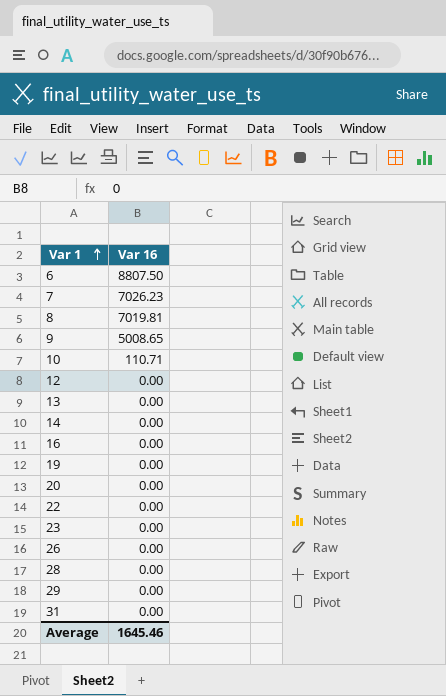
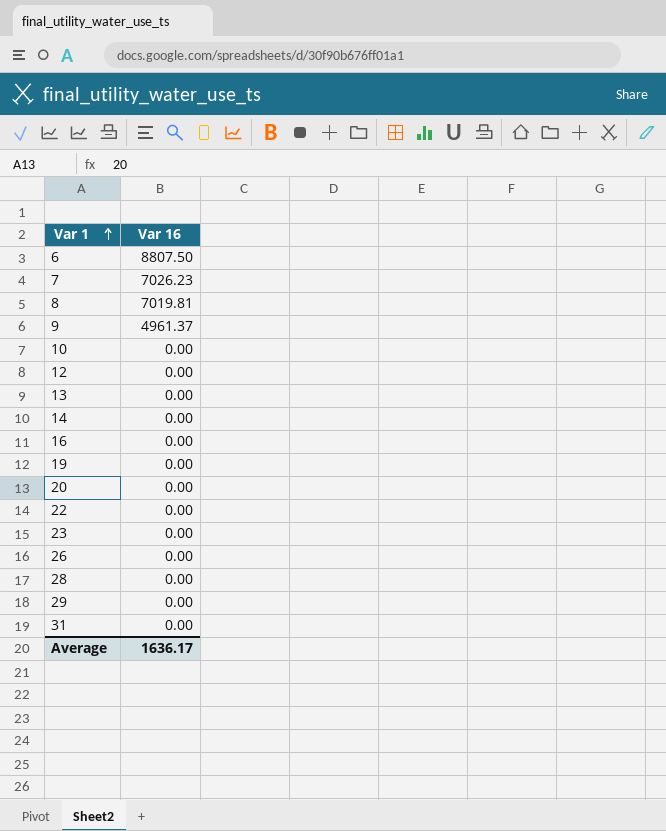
9 | Var 16: 5008.65 -> 4961.37
10 | Var 16: 110.71 -> 0.00
Average | Var 16: 1645.46 -> 1636.17

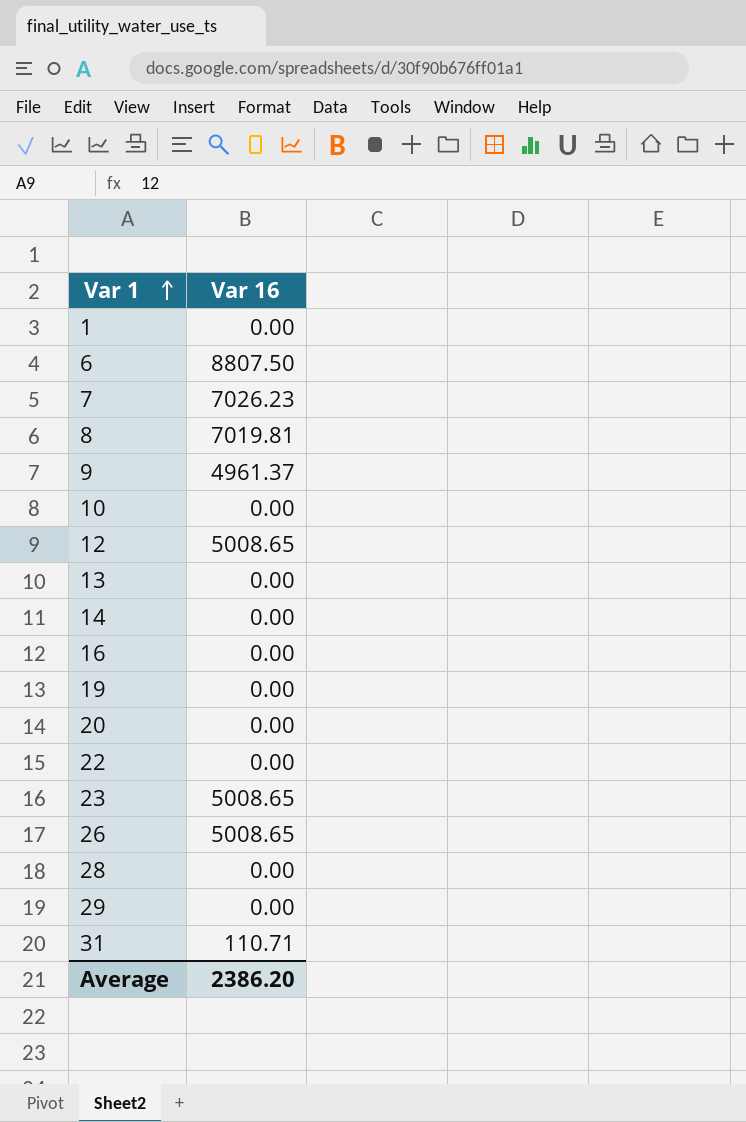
row 1: none -> 0.00
12 | Var 16: 0.00 -> 5008.65
23 | Var 16: 0.00 -> 5008.65
26 | Var 16: 0.00 -> 5008.65
31 | Var 16: 0.00 -> 110.71
Average | Var 16: 1636.17 -> 2386.20

